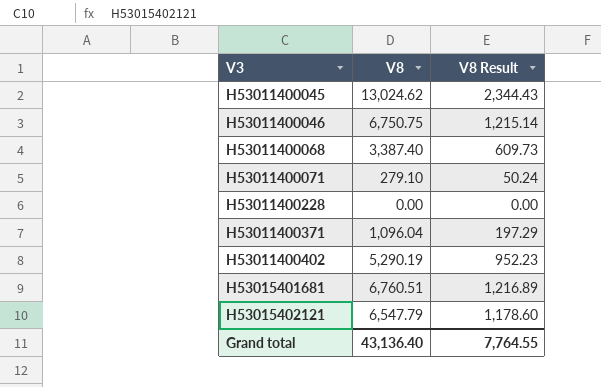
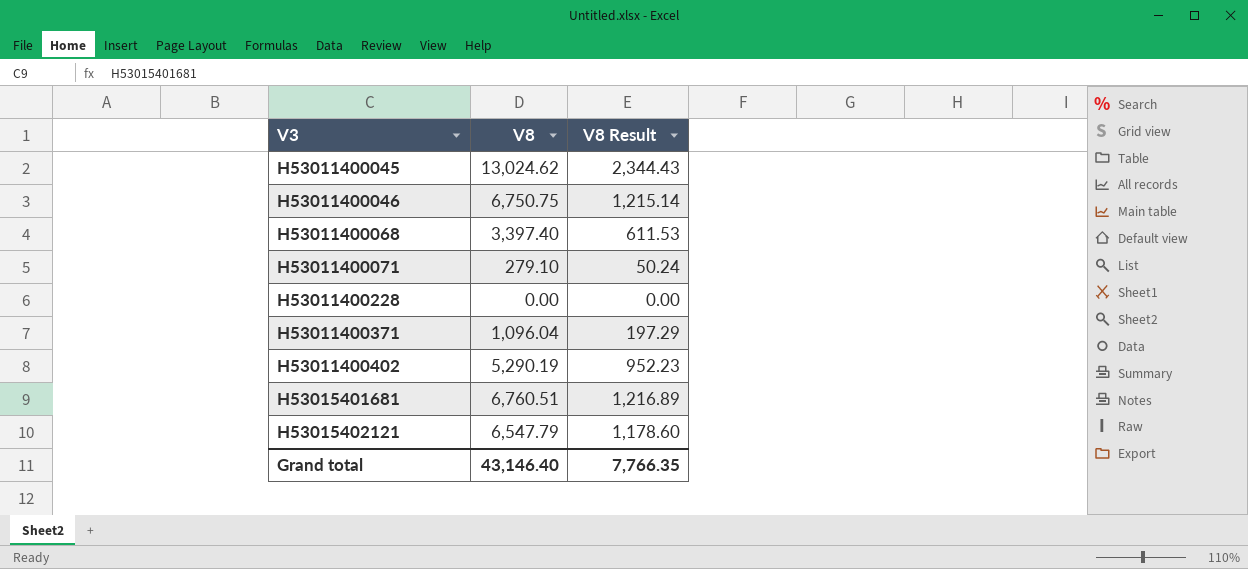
H53011400068 | V8: 3,387.40 -> 3,397.40
H53011400068 | V8 Result: 609.73 -> 611.53
Grand total | V8: 43,136.40 -> 43,146.40
Grand total | V8 Result: 7,764.55 -> 7,766.35

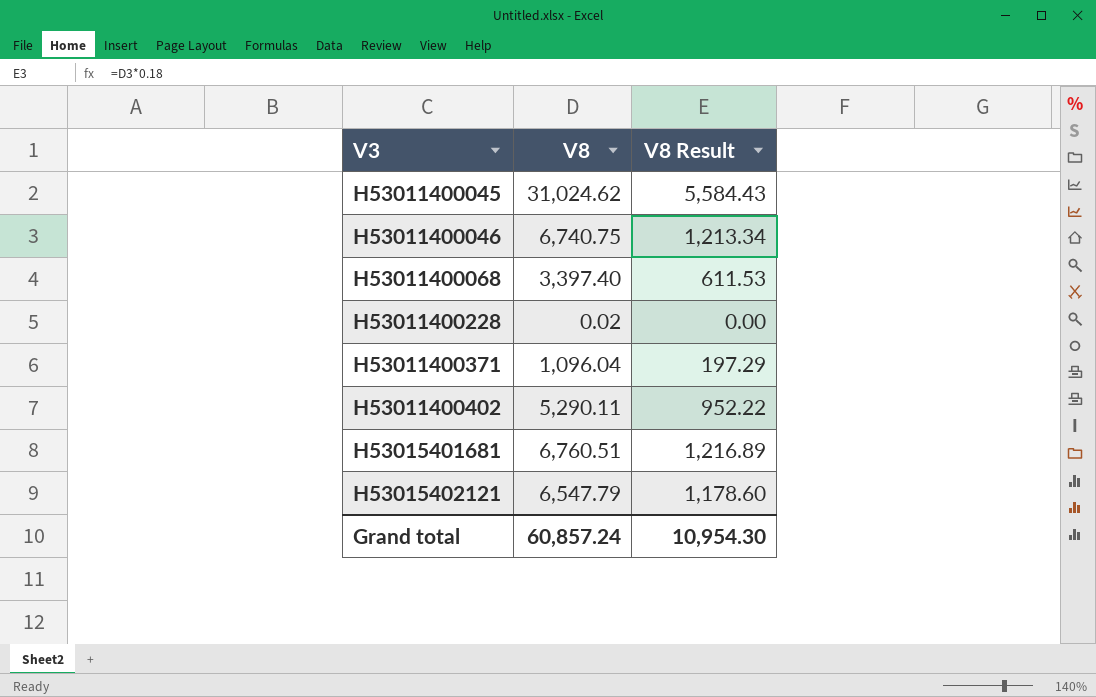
row H53011400071: 279.10 | 50.24 -> none
H53011400045 | V8: 13,024.62 -> 31,024.62
H53011400045 | V8 Result: 2,344.43 -> 5,584.43
H53011400046 | V8: 6,750.75 -> 6,740.75
H53011400046 | V8 Result: 1,215.14 -> 1,213.34
H53011400228 | V8: 0.00 -> 0.02
H53011400402 | V8: 5,290.19 -> 5,290.11
H53011400402 | V8 Result: 952.23 -> 952.22
Grand total | V8: 43,146.40 -> 60,857.24
Grand total | V8 Result: 7,766.35 -> 10,954.30

